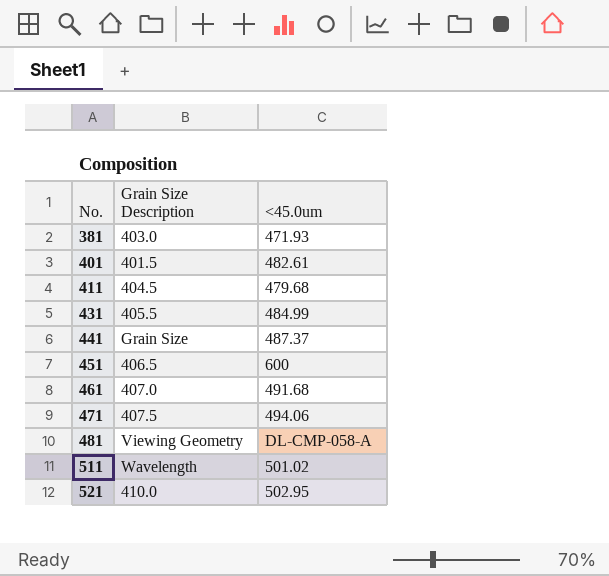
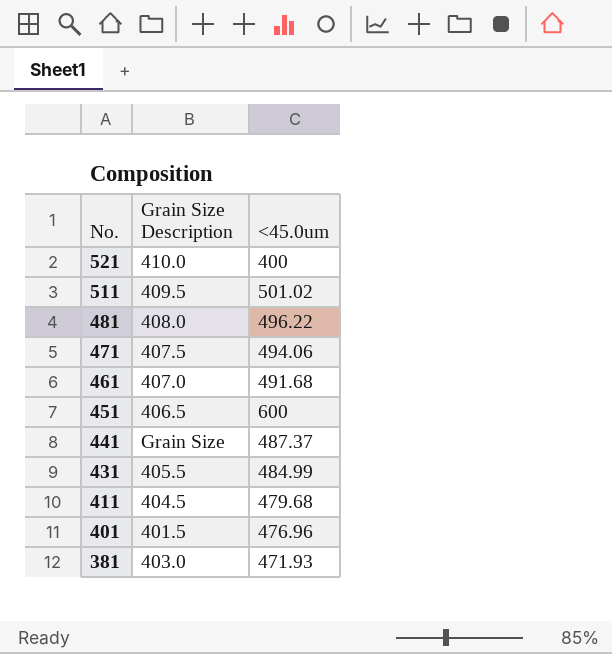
row order: No. ascending -> No. descending
521 | <45.0um: 502.95 -> 400
511 | Grain Size Description: Wavelength -> 409.5
481 | Grain Size Description: Viewing Geometry -> 408.0
481 | <45.0um: DL-CMP-058-A -> 496.22
401 | <45.0um: 482.61 -> 476.96

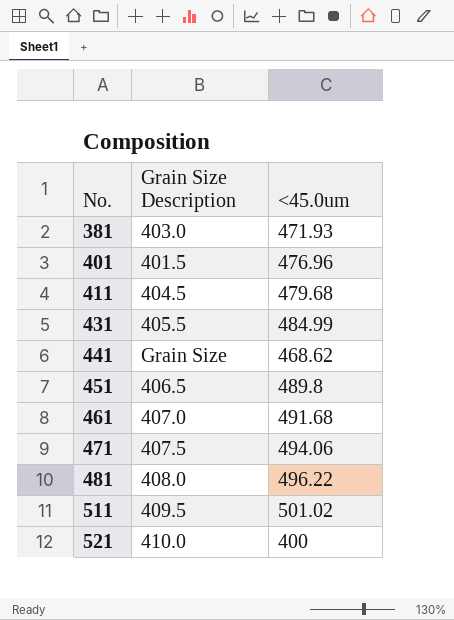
row order: No. descending -> No. ascending
441 | <45.0um: 487.37 -> 468.62
451 | <45.0um: 600 -> 489.8

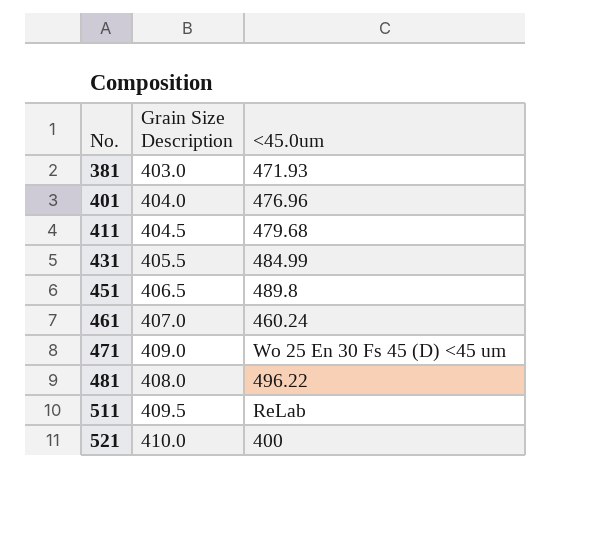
row 441: Grain Size | 468.62 -> none
401 | Grain Size Description: 401.5 -> 404.0
461 | <45.0um: 491.68 -> 460.24
471 | Grain Size Description: 407.5 -> 409.0
471 | <45.0um: 494.06 -> Wo 25 En 30 Fs 45 (D) <45 um
511 | <45.0um: 501.02 -> ReLab

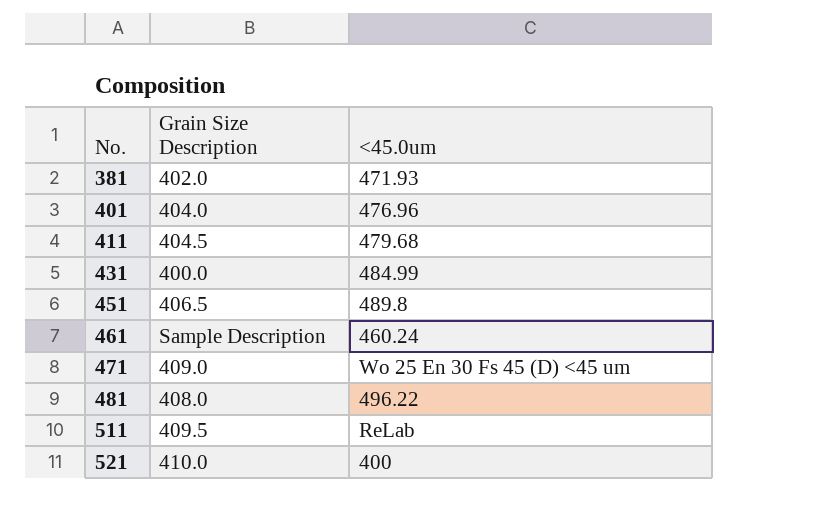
381 | Grain Size Description: 403.0 -> 402.0
431 | Grain Size Description: 405.5 -> 400.0
461 | Grain Size Description: 407.0 -> Sample Description

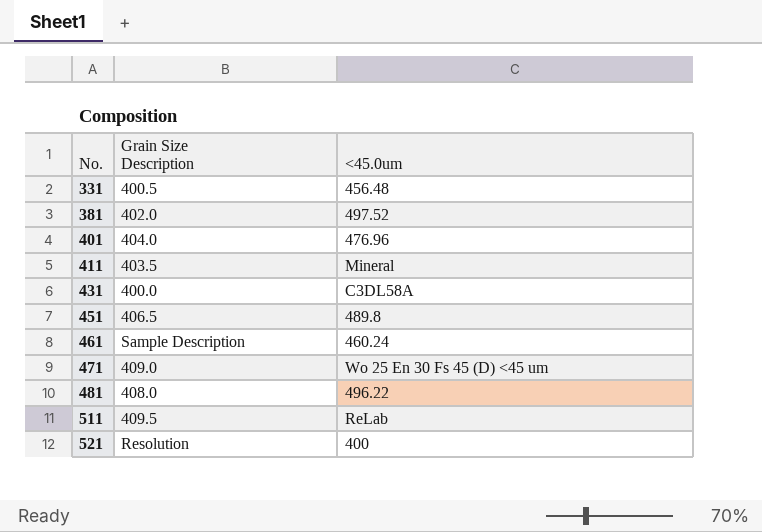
row 331: none -> 400.5 | 456.48
381 | <45.0um: 471.93 -> 497.52
411 | Grain Size Description: 404.5 -> 403.5
411 | <45.0um: 479.68 -> Mineral
431 | <45.0um: 484.99 -> C3DL58A
521 | Grain Size Description: 410.0 -> Resolution

